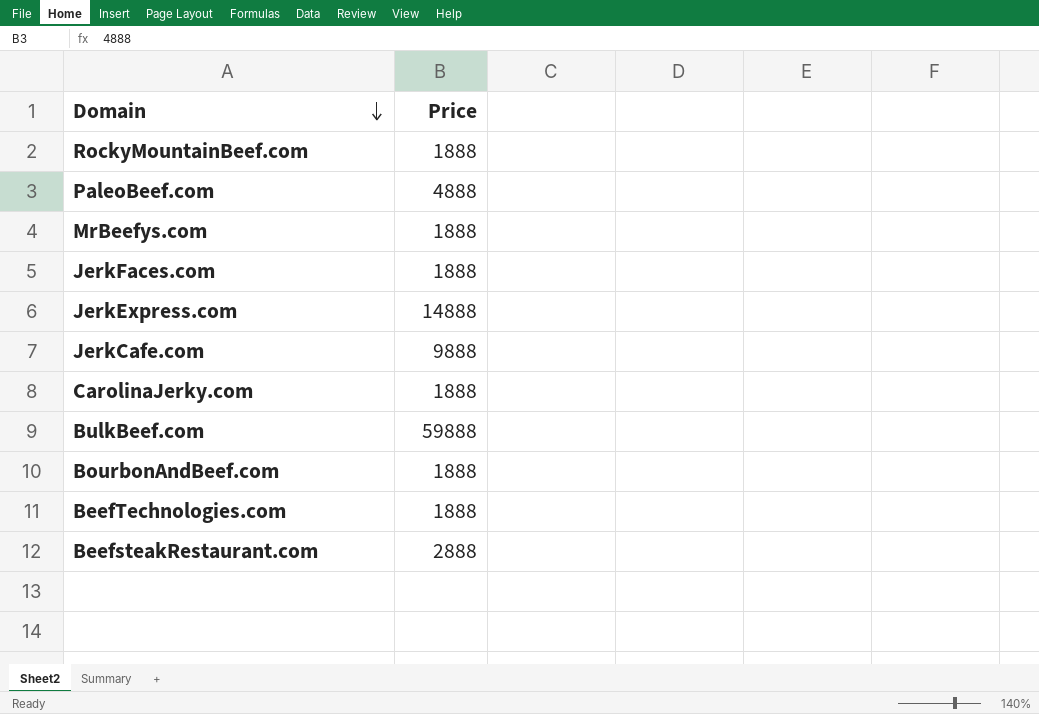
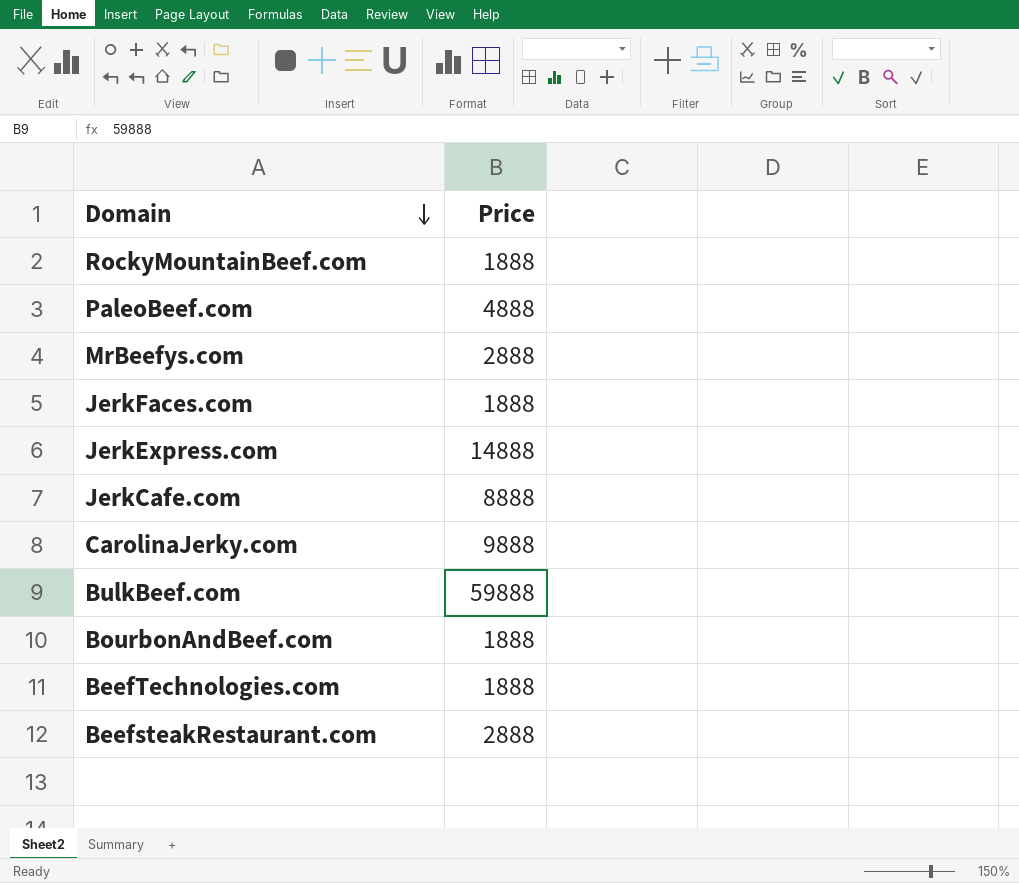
MrBeefys.com | Price: 1888 -> 2888
JerkCafe.com | Price: 9888 -> 8888
CarolinaJerky.com | Price: 1888 -> 9888

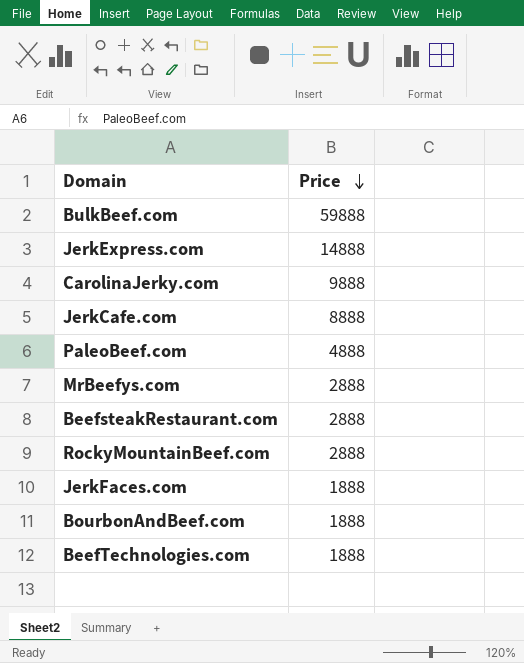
row order: Domain descending -> Price descending
RockyMountainBeef.com | Price: 1888 -> 2888

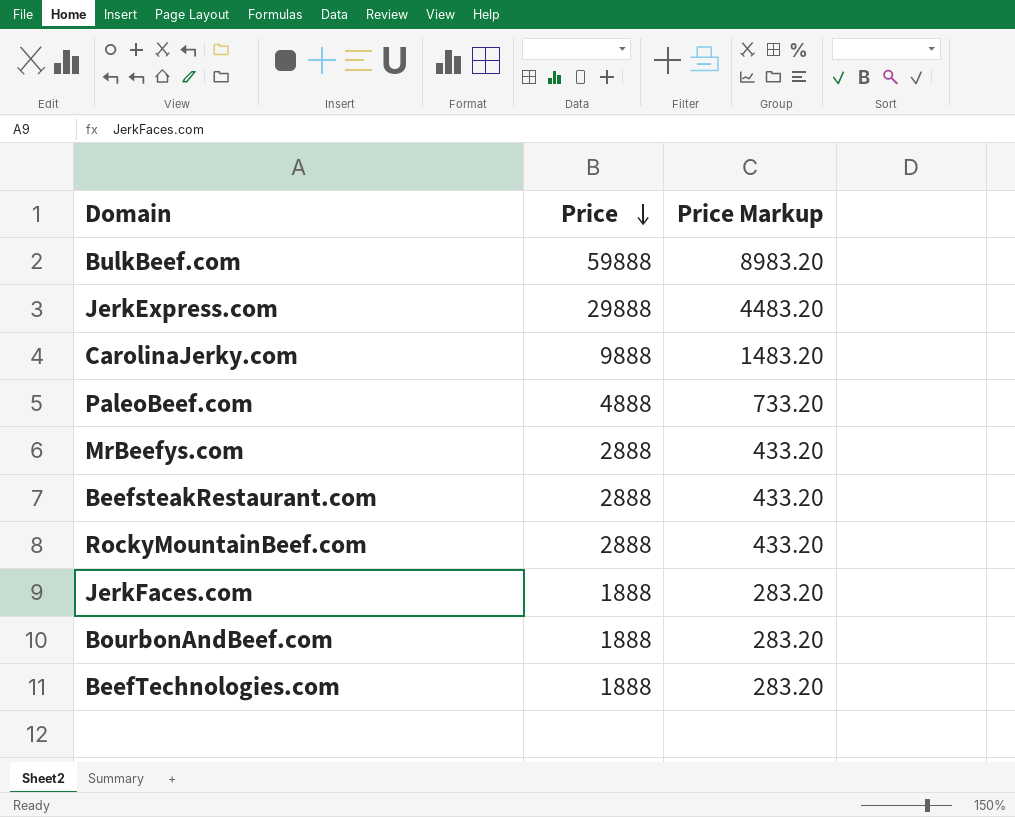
column Price Markup | formula: none -> [Price] * 0.15
row JerkCafe.com: 8888 -> none
JerkExpress.com | Price: 14888 -> 29888

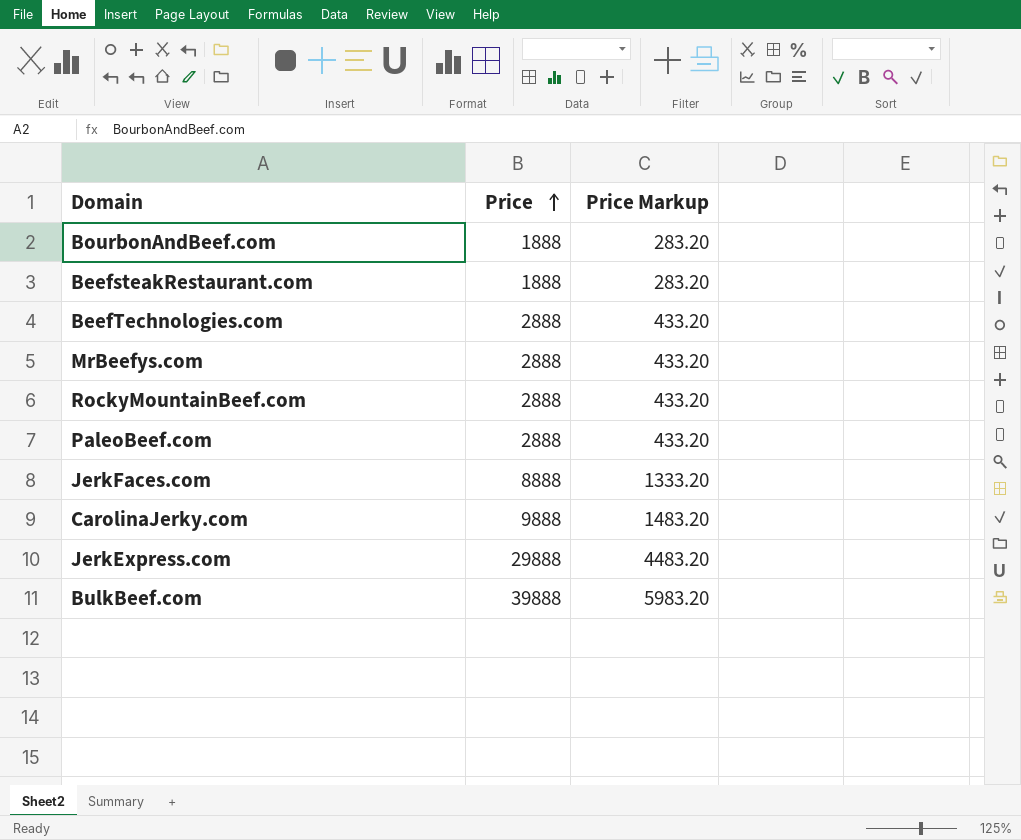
row order: Price descending -> Price ascending
BeefsteakRestaurant.com | Price: 2888 -> 1888
BeefsteakRestaurant.com | Price Markup: 433.20 -> 283.20
BeefTechnologies.com | Price: 1888 -> 2888
BeefTechnologies.com | Price Markup: 283.20 -> 433.20
PaleoBeef.com | Price: 4888 -> 2888
PaleoBeef.com | Price Markup: 733.20 -> 433.20
JerkFaces.com | Price: 1888 -> 8888
JerkFaces.com | Price Markup: 283.20 -> 1333.20
BulkBeef.com | Price: 59888 -> 39888
BulkBeef.com | Price Markup: 8983.20 -> 5983.20

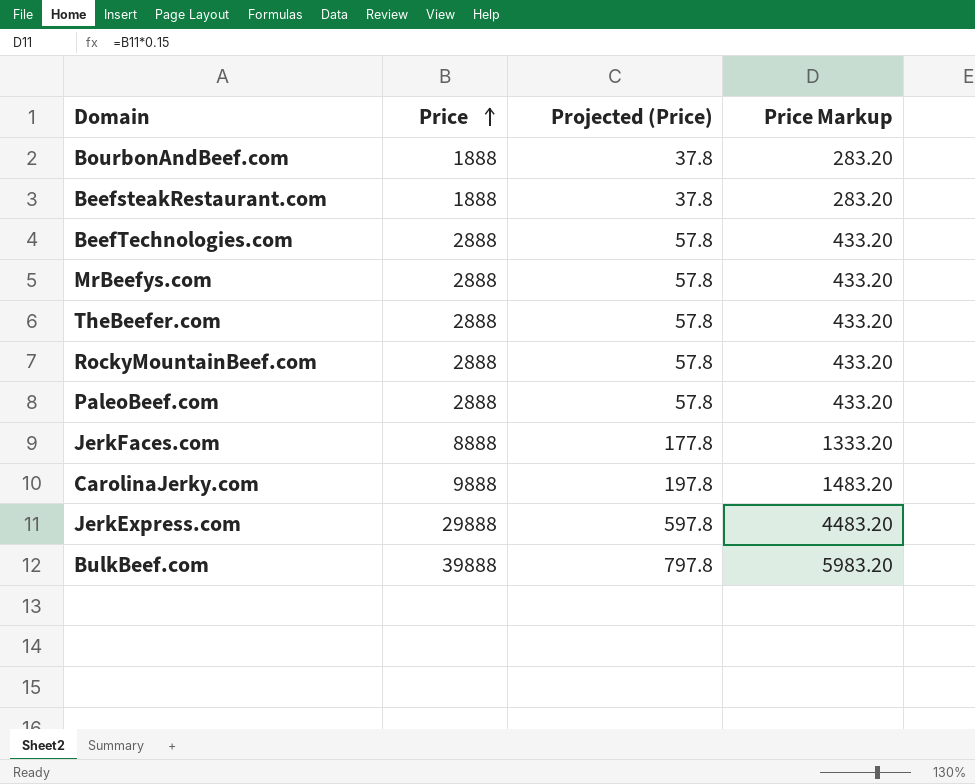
column Projected (Price) | formula: none -> [Price] * 0.02
row TheBeefer.com: none -> 2888 | 57.8 | 433.20

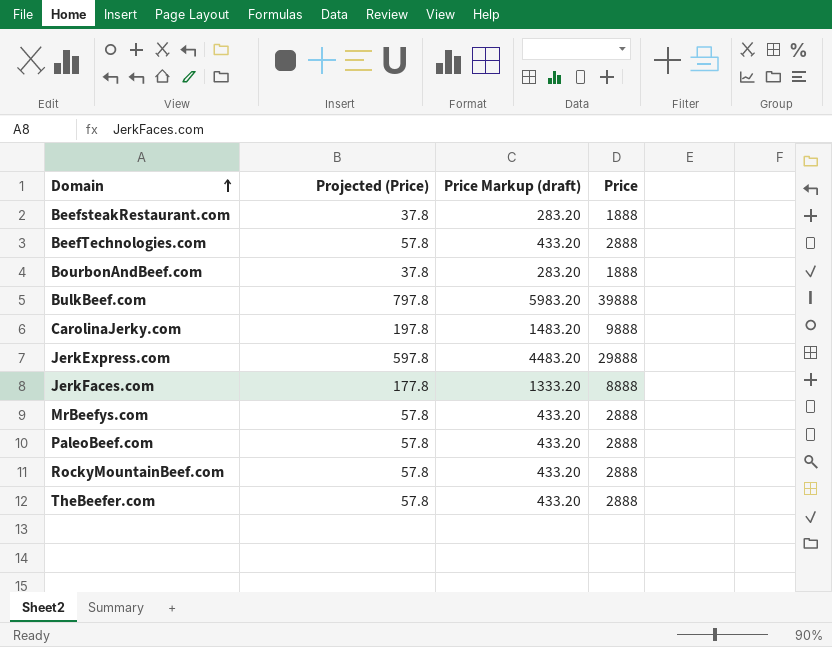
row order: Price ascending -> Domain ascending
column name: Price Markup -> Price Markup (draft)
column Price | position: 2 -> 4

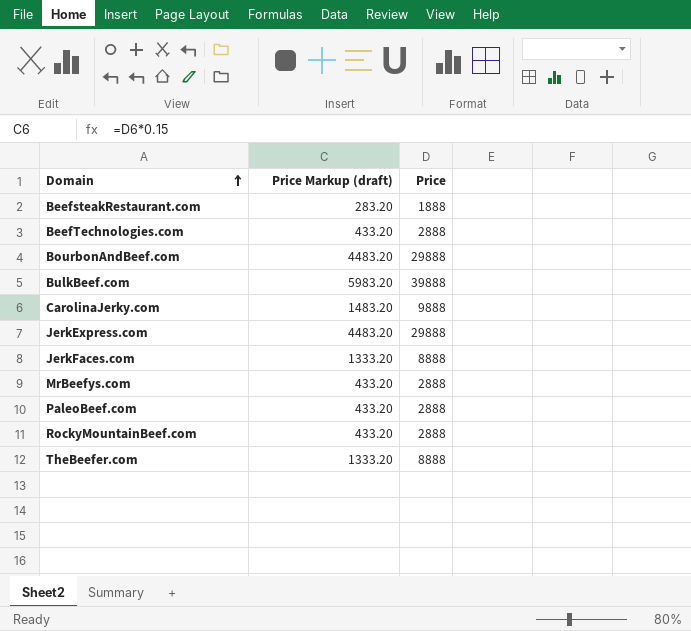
column Projected (Price) | formula: [Price] * 0.02 -> none
BourbonAndBeef.com | Price Markup (draft): 283.20 -> 4483.20
BourbonAndBeef.com | Price: 1888 -> 29888
TheBeefer.com | Price Markup (draft): 433.20 -> 1333.20
TheBeefer.com | Price: 2888 -> 8888

